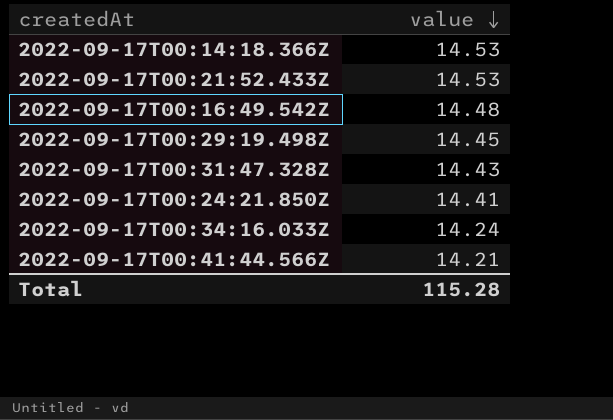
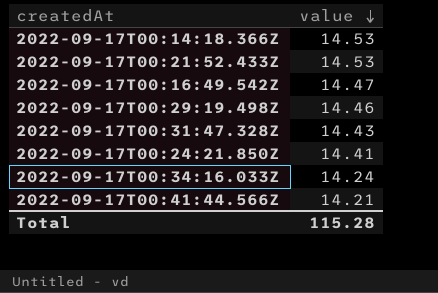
2022-09-17T00:16:49.542Z | value: 14.48 -> 14.47
2022-09-17T00:29:19.498Z | value: 14.45 -> 14.46

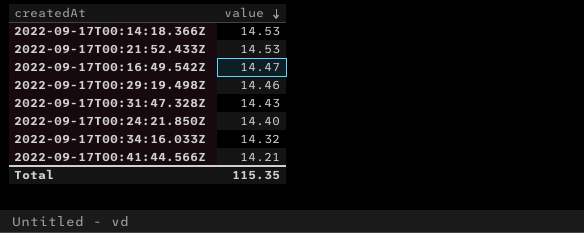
2022-09-17T00:24:21.850Z | value: 14.41 -> 14.40
2022-09-17T00:34:16.033Z | value: 14.24 -> 14.32
Total | value: 115.28 -> 115.35

